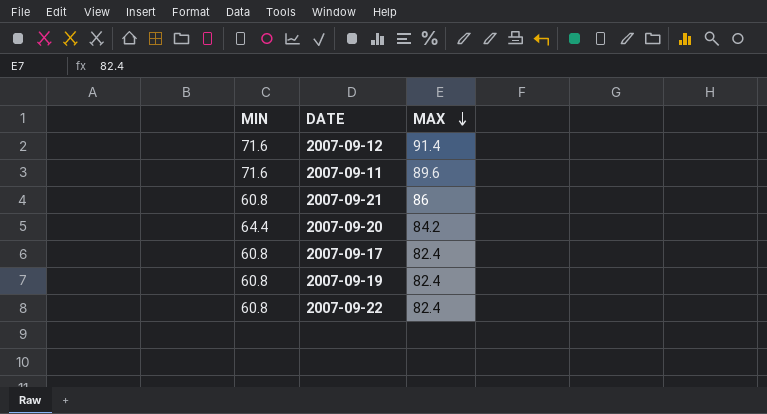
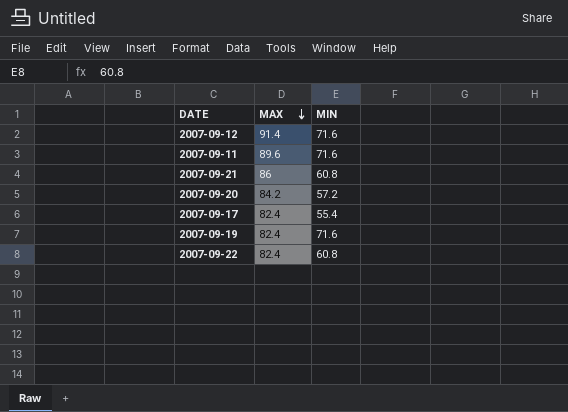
column MIN | position: 1 -> 3
2007-09-20 | MIN: 64.4 -> 57.2
2007-09-17 | MIN: 60.8 -> 55.4
2007-09-19 | MIN: 60.8 -> 71.6

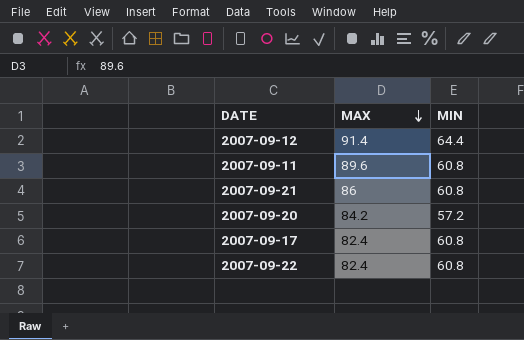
row 2007-09-19: 82.4 | 71.6 -> none
2007-09-12 | MIN: 71.6 -> 64.4
2007-09-11 | MIN: 71.6 -> 60.8
2007-09-17 | MIN: 55.4 -> 60.8

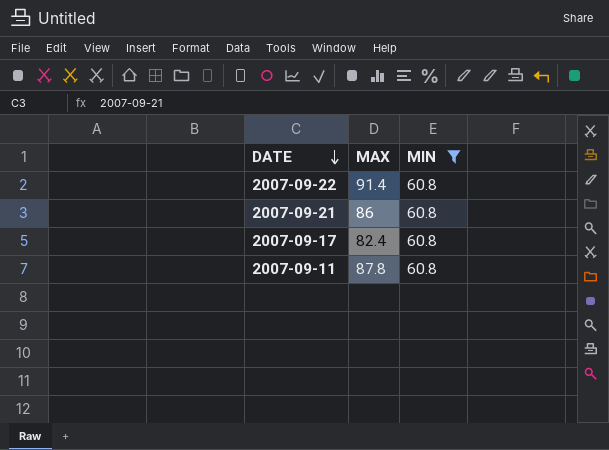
filter: none -> MIN = 60.8
row order: MAX descending -> DATE descending
2007-09-22 | MAX: 82.4 -> 91.4
2007-09-11 | MAX: 89.6 -> 87.8

